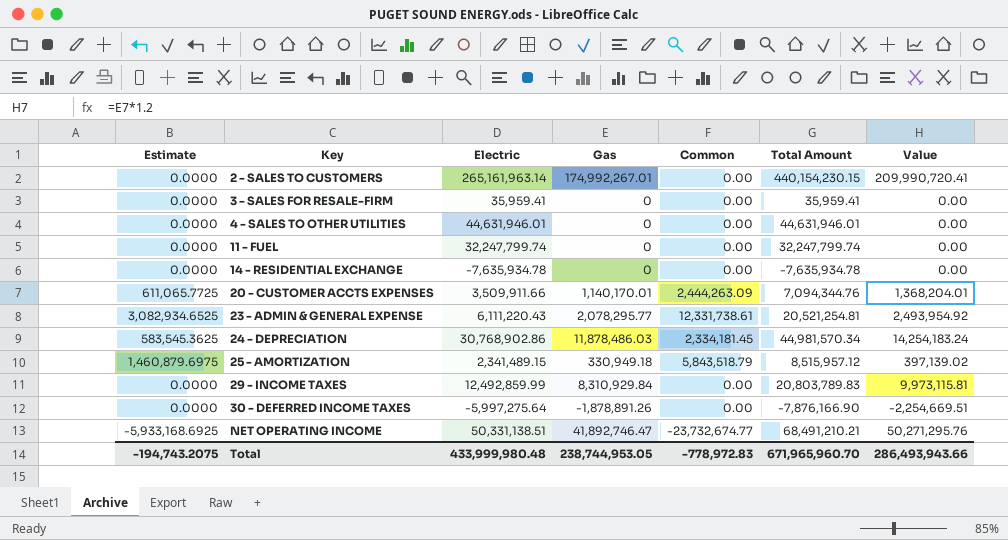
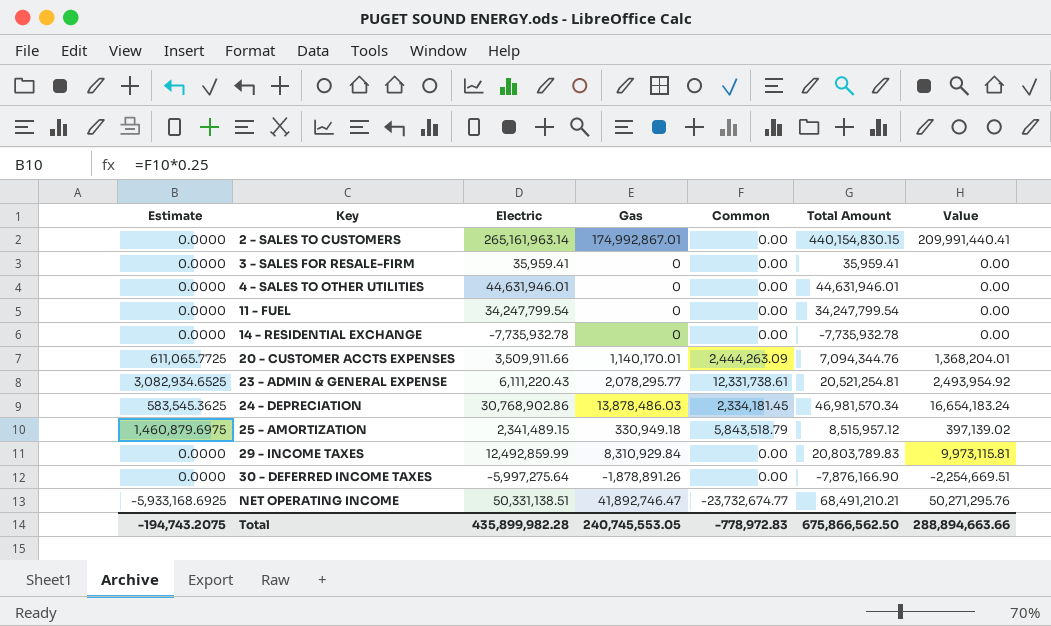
2 - SALES TO CUSTOMERS | Gas: 174,992,267.01 -> 174,992,867.01
2 - SALES TO CUSTOMERS | Total Amount: 440,154,230.15 -> 440,154,830.15
2 - SALES TO CUSTOMERS | Value: 209,990,720.41 -> 209,991,440.41
11 - FUEL | Electric: 32,247,799.74 -> 34,247,799.54
11 - FUEL | Total Amount: 32,247,799.74 -> 34,247,799.54
14 - RESIDENTIAL EXCHANGE | Electric: -7,635,934.78 -> -7,735,932.78
14 - RESIDENTIAL EXCHANGE | Total Amount: -7,635,934.78 -> -7,735,932.78
24 - DEPRECIATION | Gas: 11,878,486.03 -> 13,878,486.03
24 - DEPRECIATION | Total Amount: 44,981,570.34 -> 46,981,570.34
24 - DEPRECIATION | Value: 14,254,183.24 -> 16,654,183.24
Total | Electric: 433,999,980.48 -> 435,899,982.28
Total | Gas: 238,744,953.05 -> 240,745,553.05
Total | Total Amount: 671,965,960.70 -> 675,866,562.50
Total | Value: 286,493,943.66 -> 288,894,663.66

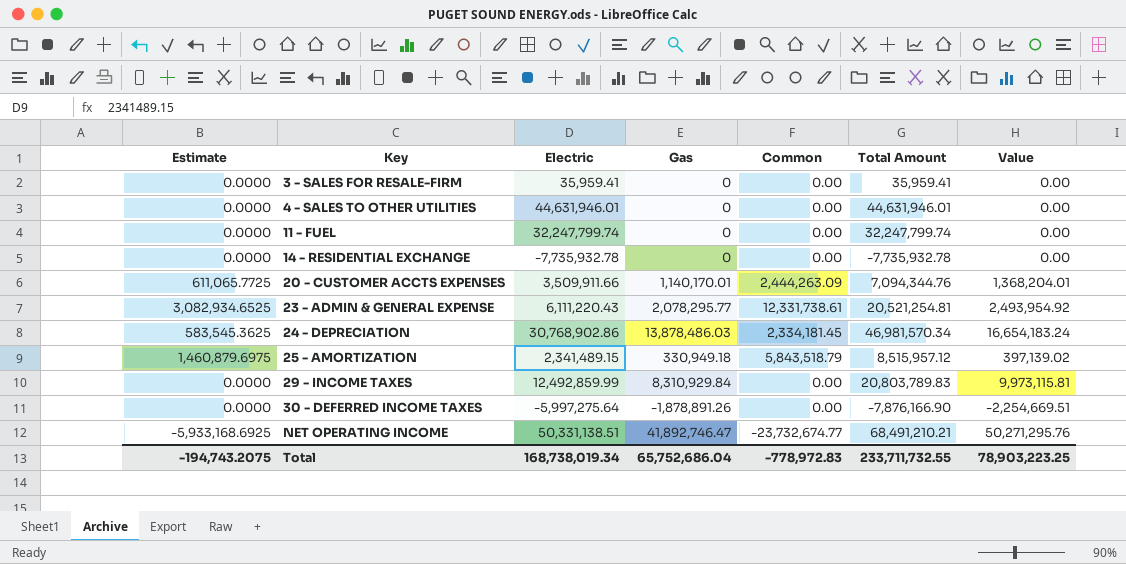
row 2 - SALES TO CUSTOMERS: 0.0000 | 265,161,963.14 | 174,992,867.01 | 0.00 | 440,154,830.15 | 209,991,440.41 -> none
11 - FUEL | Electric: 34,247,799.54 -> 32,247,799.74
11 - FUEL | Total Amount: 34,247,799.54 -> 32,247,799.74
Total | Electric: 435,899,982.28 -> 168,738,019.34
Total | Gas: 240,745,553.05 -> 65,752,686.04
Total | Total Amount: 675,866,562.50 -> 233,711,732.55
Total | Value: 288,894,663.66 -> 78,903,223.25

